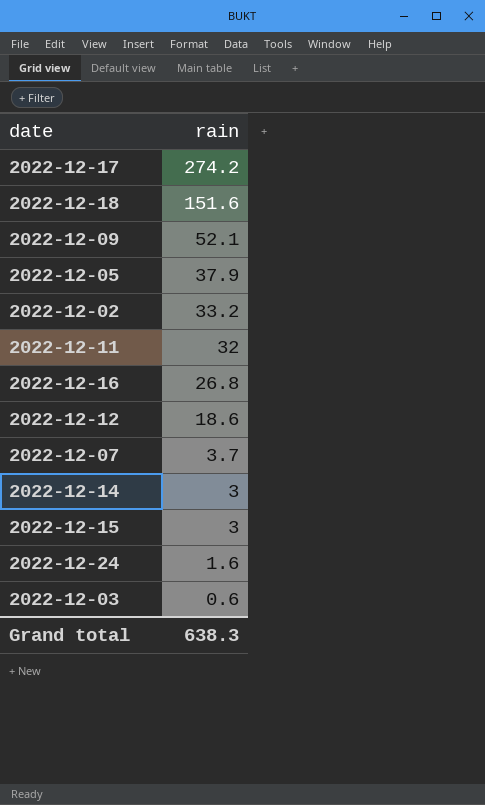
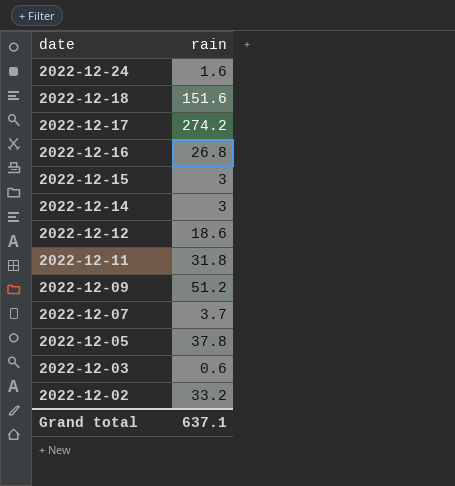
row order: rain descending -> date descending
2022-12-11 | rain: 32 -> 31.8
2022-12-09 | rain: 52.1 -> 51.2
2022-12-05 | rain: 37.9 -> 37.8
Grand total | rain: 638.3 -> 637.1

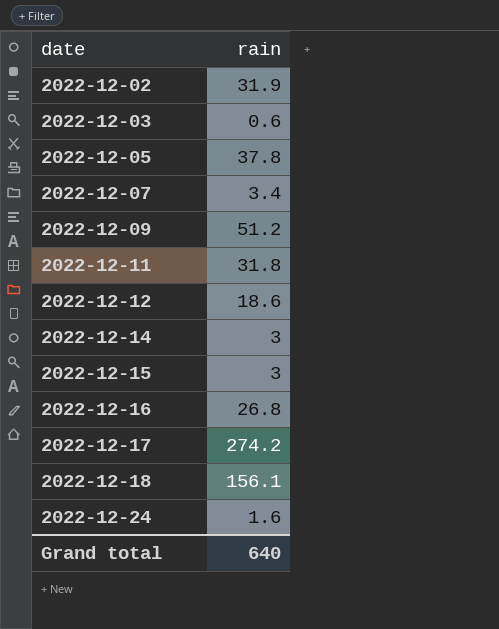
row order: date descending -> date ascending
2022-12-02 | rain: 33.2 -> 31.9
2022-12-07 | rain: 3.7 -> 3.4
2022-12-18 | rain: 151.6 -> 156.1
Grand total | rain: 637.1 -> 640

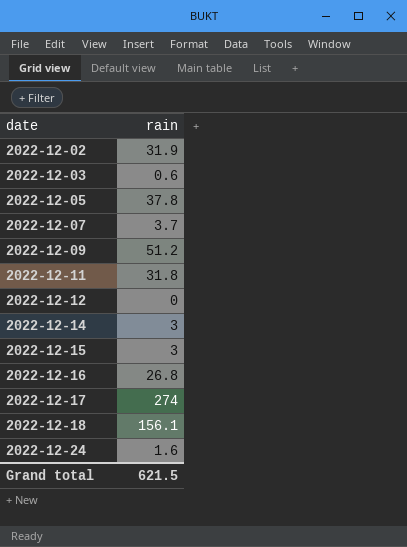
2022-12-07 | rain: 3.4 -> 3.7
2022-12-12 | rain: 18.6 -> 0
2022-12-17 | rain: 274.2 -> 274
Grand total | rain: 640 -> 621.5

